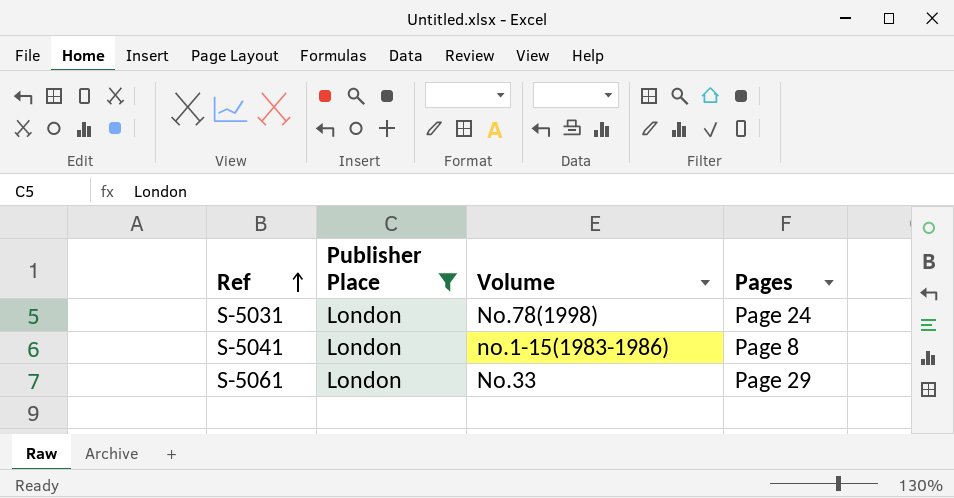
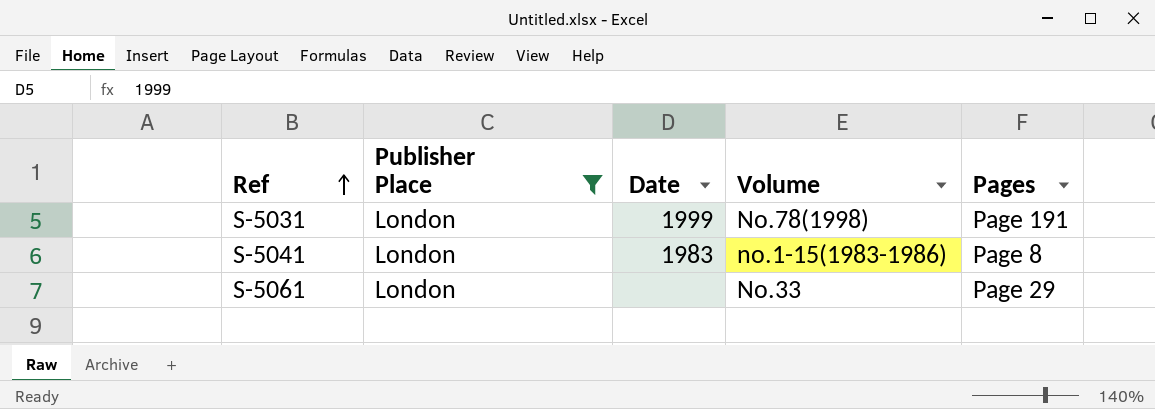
column Date | position: none -> 3
S-5031 | Pages: Page 24 -> Page 191

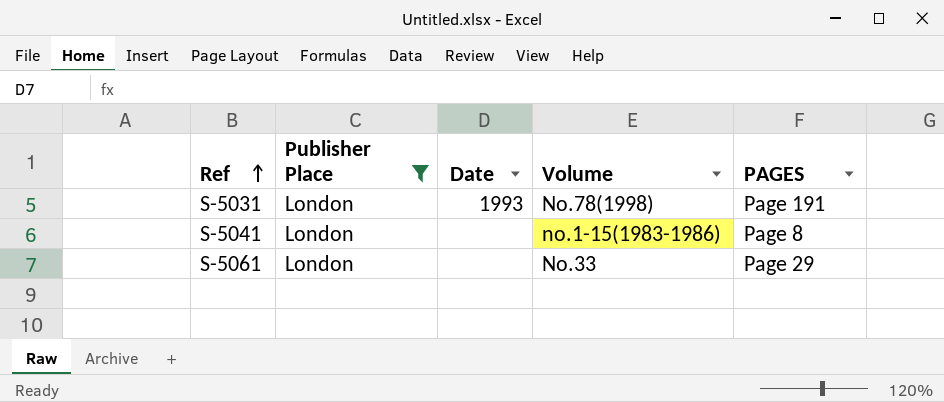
column name: Pages -> PAGES
S-5031 | Date: 1999 -> 1993
S-5041 | Date: 1983 -> none

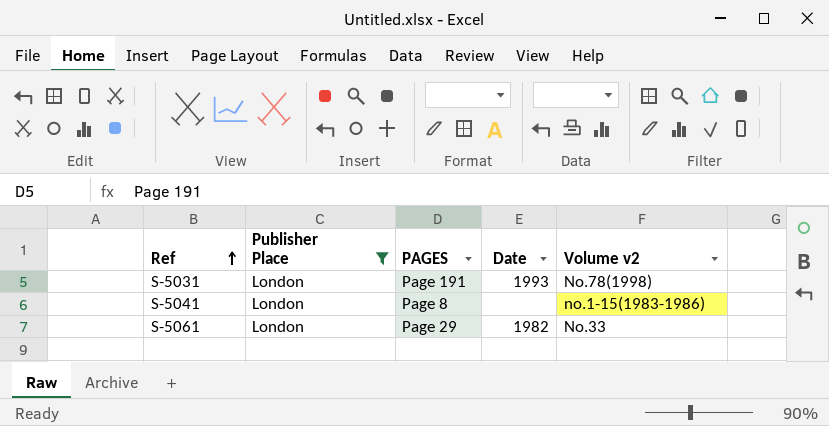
column PAGES | position: 5 -> 3
column name: Volume -> Volume v2
S-5061 | Date: none -> 1982

